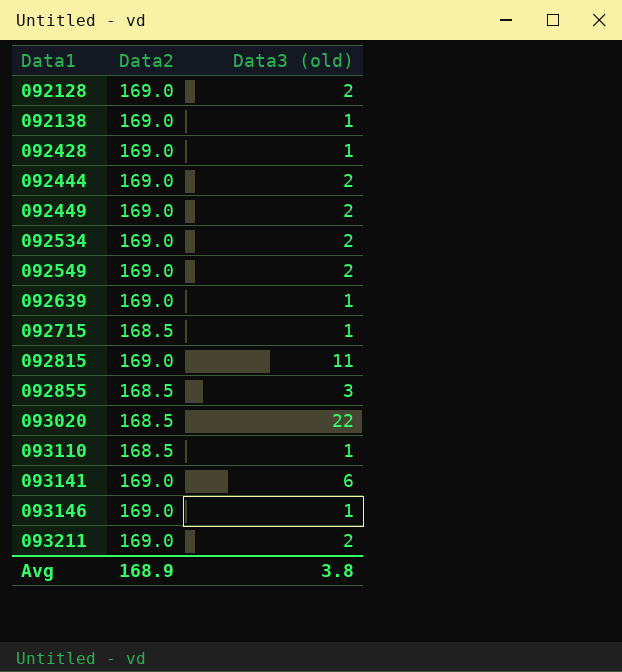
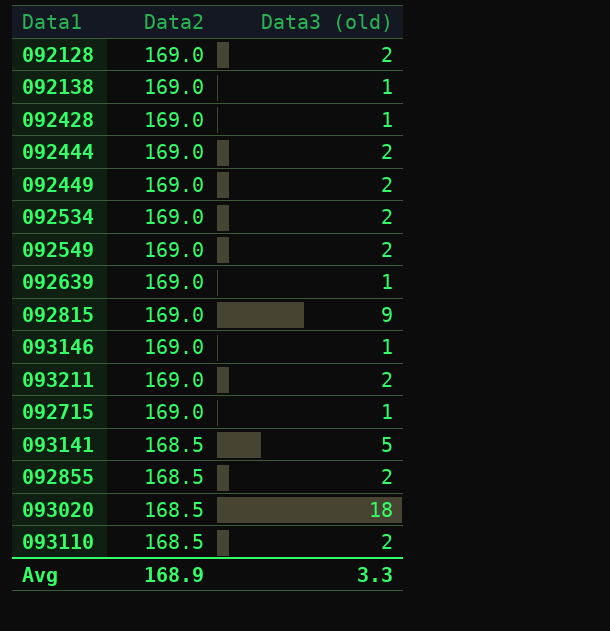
row order: Data1 ascending -> Data2 descending
092815 | Data3 (old): 11 -> 9
092715 | Data2: 168.5 -> 169.0
093141 | Data2: 169.0 -> 168.5
093141 | Data3 (old): 6 -> 5
092855 | Data3 (old): 3 -> 2
093020 | Data3 (old): 22 -> 18
093110 | Data3 (old): 1 -> 2
Avg | Data3 (old): 3.8 -> 3.3

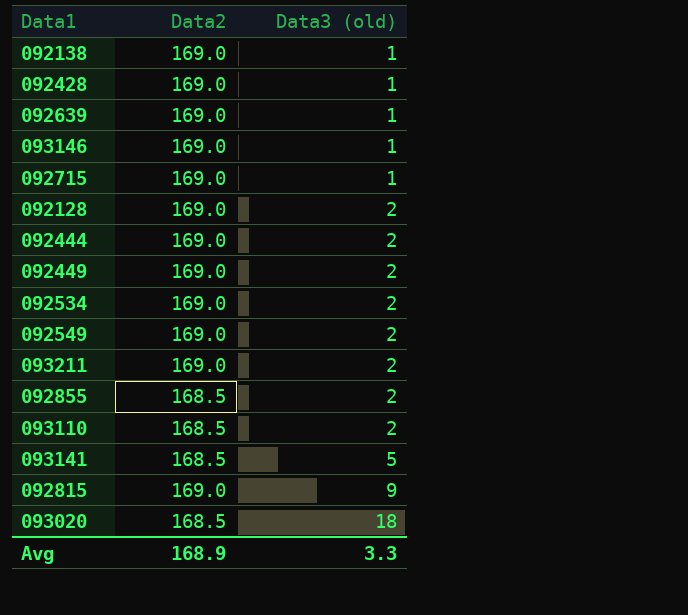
row order: Data2 descending -> Data3 (old) ascending

